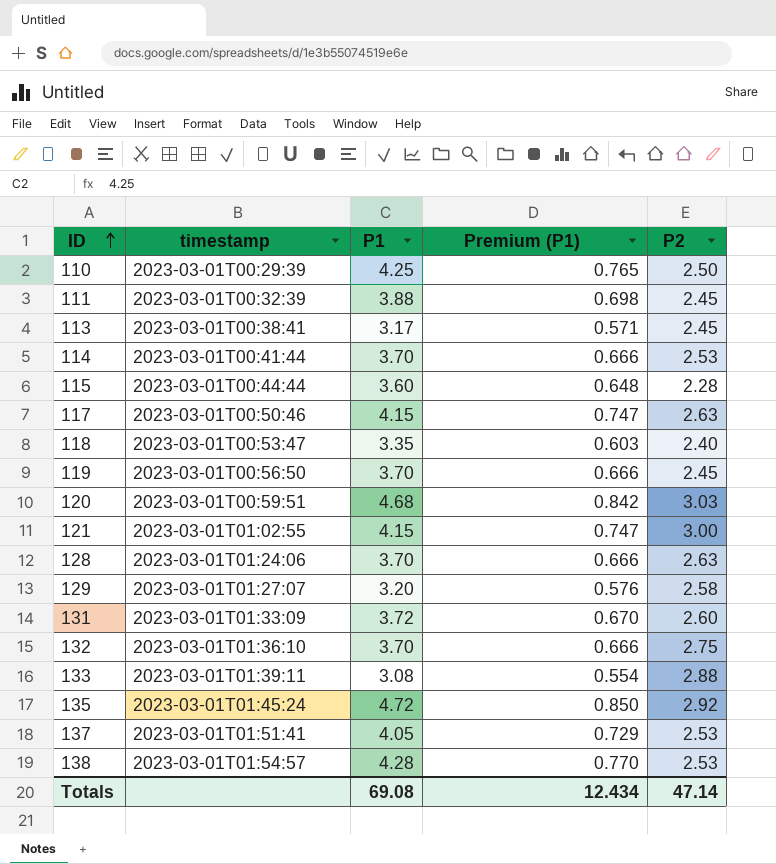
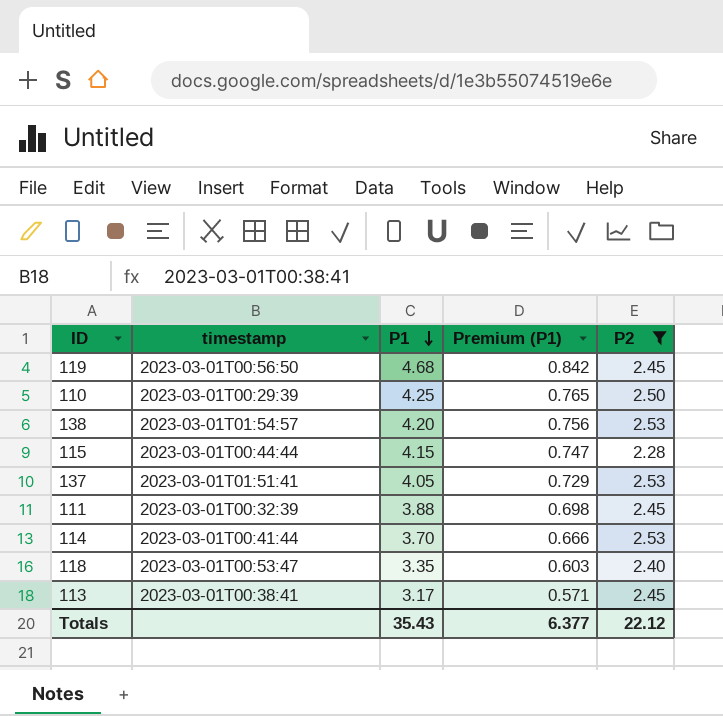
filter: none -> P2 <= 2.53
row order: ID ascending -> P1 descending
119 | P1: 3.70 -> 4.68
119 | Premium (P1): 0.666 -> 0.842
138 | P1: 4.28 -> 4.20
138 | Premium (P1): 0.770 -> 0.756
115 | P1: 3.60 -> 4.15
115 | Premium (P1): 0.648 -> 0.747
Totals | P1: 69.08 -> 35.43
Totals | Premium (P1): 12.434 -> 6.377
Totals | P2: 47.14 -> 22.12

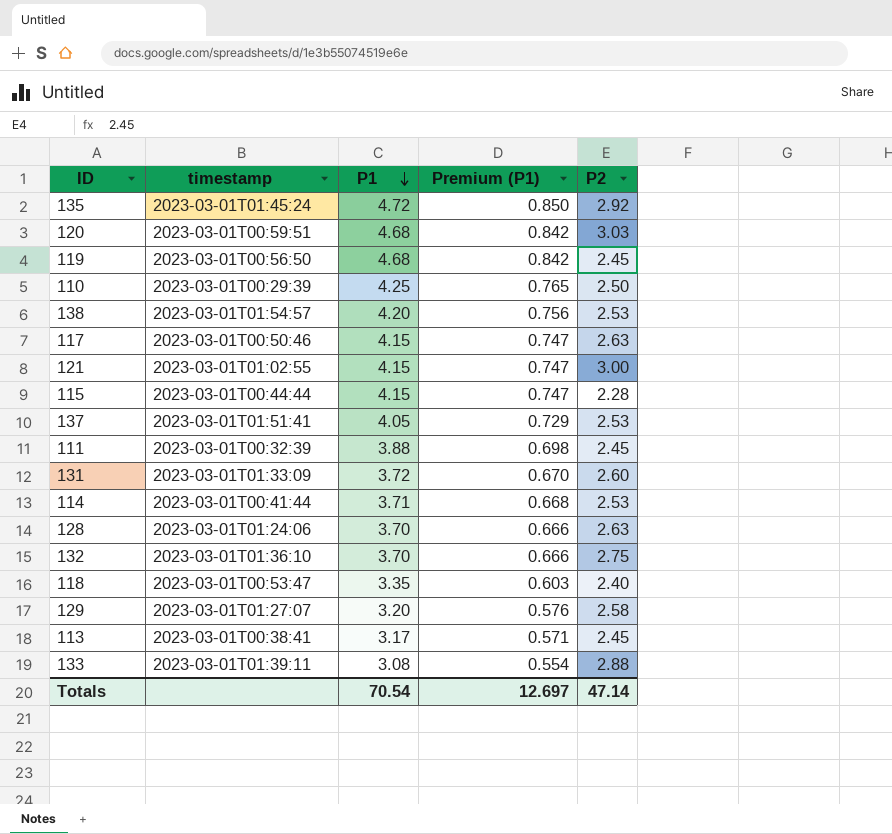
filter: P2 <= 2.53 -> none
114 | P1: 3.70 -> 3.71
114 | Premium (P1): 0.666 -> 0.668
Totals | P1: 35.43 -> 70.54
Totals | Premium (P1): 6.377 -> 12.697
Totals | P2: 22.12 -> 47.14

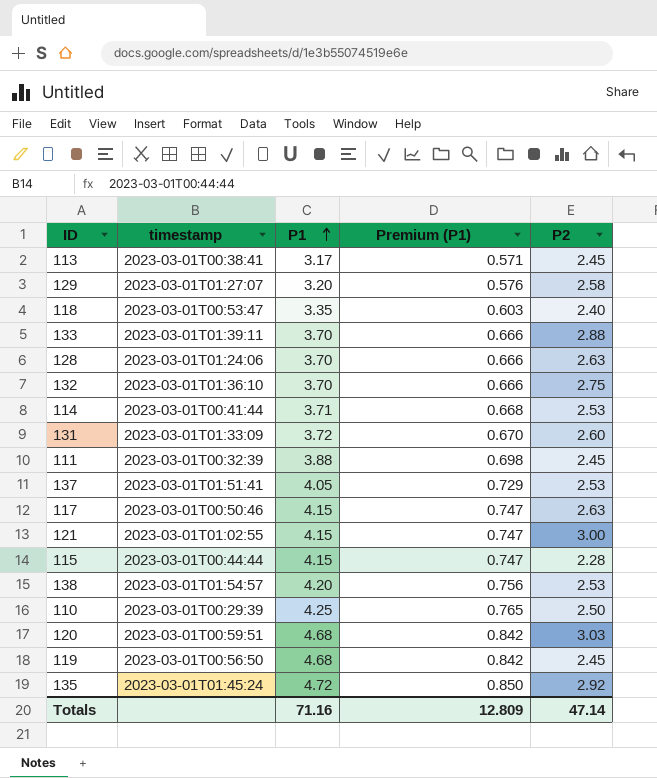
row order: P1 descending -> P1 ascending
133 | P1: 3.08 -> 3.70
133 | Premium (P1): 0.554 -> 0.666
Totals | P1: 70.54 -> 71.16
Totals | Premium (P1): 12.697 -> 12.809

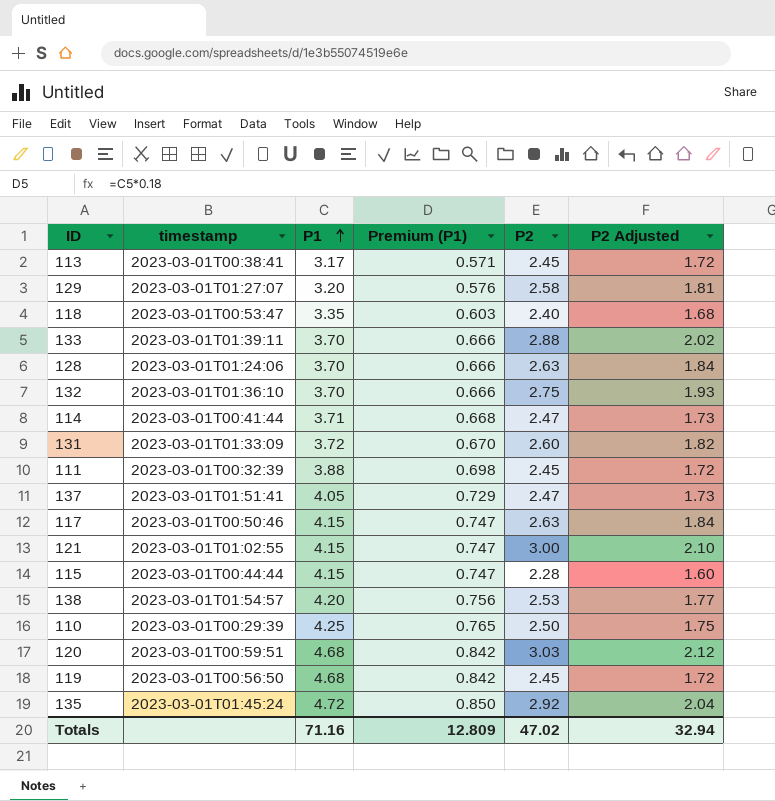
column P2 Adjusted | formula: none -> [P2] * 0.7
114 | P2: 2.53 -> 2.47
137 | P2: 2.53 -> 2.47
Totals | P2: 47.14 -> 47.02

